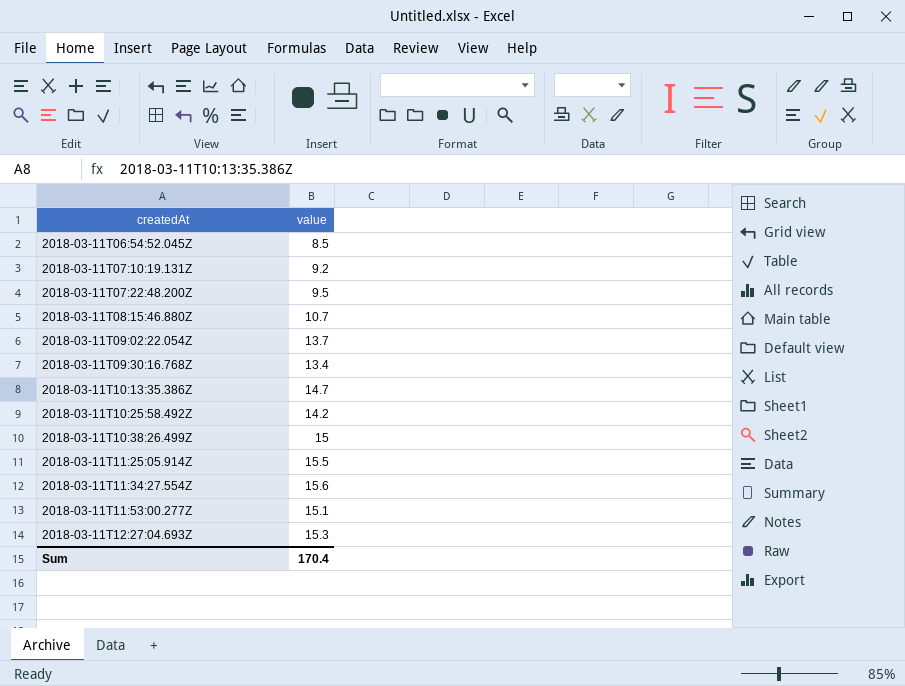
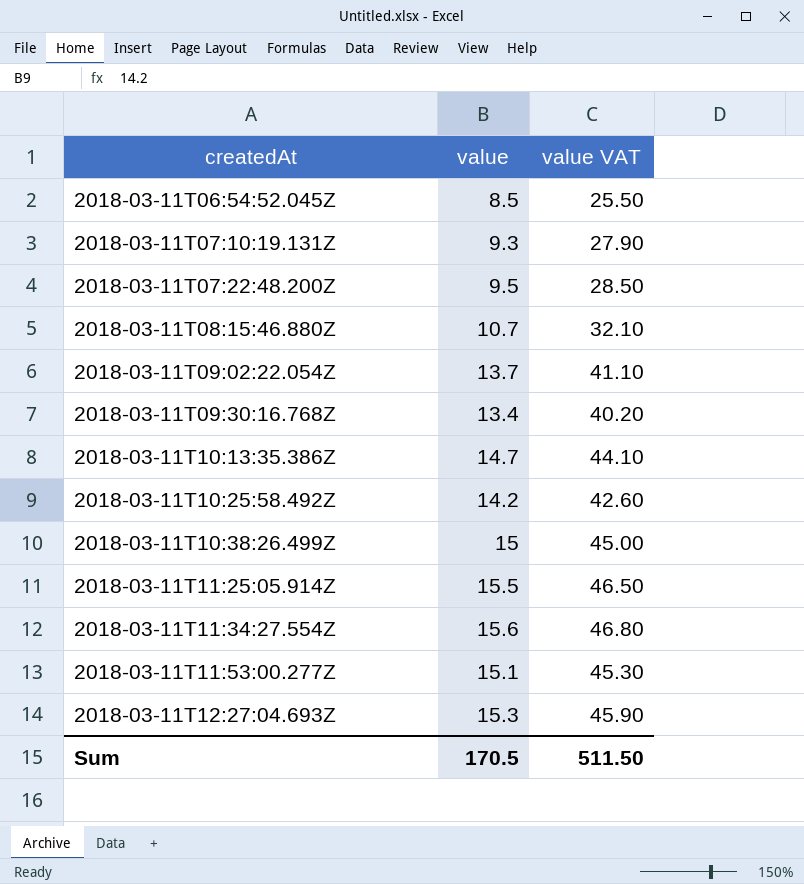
column value VAT | formula: none -> [value] * 3
2018-03-11T07:10:19.131Z | value: 9.2 -> 9.3
Sum | value: 170.4 -> 170.5

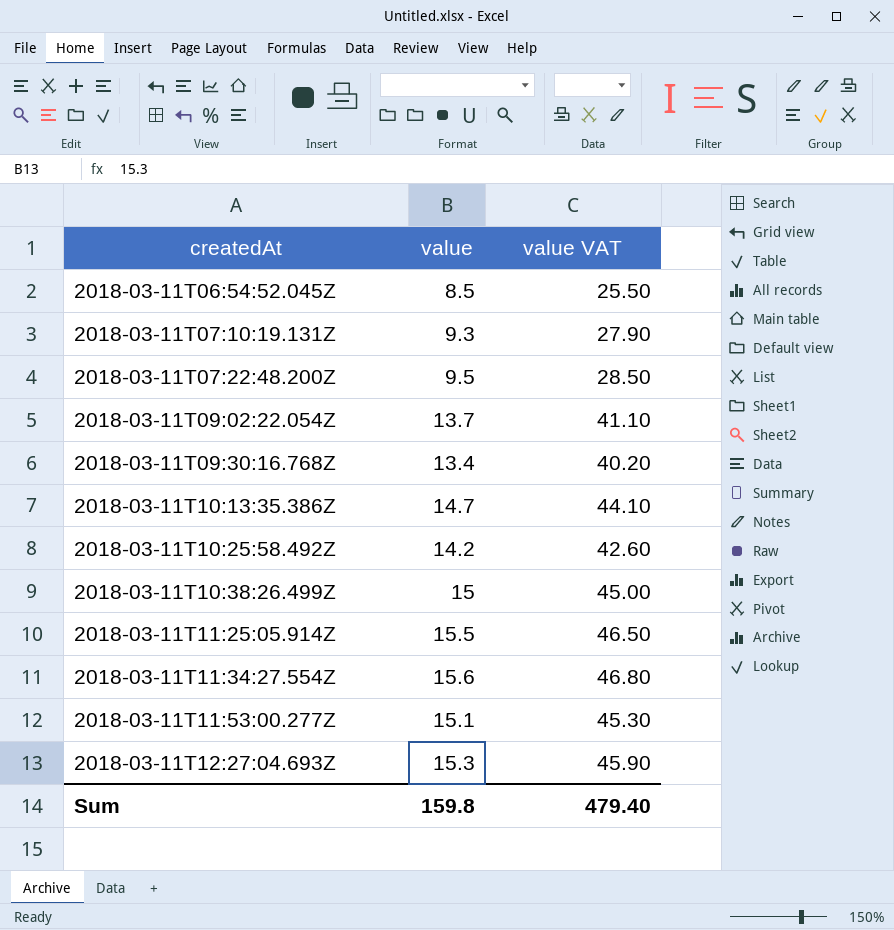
row 2018-03-11T08:15:46.880Z: 10.7 | 32.10 -> none
Sum | value: 170.5 -> 159.8
Sum | value VAT: 511.50 -> 479.40

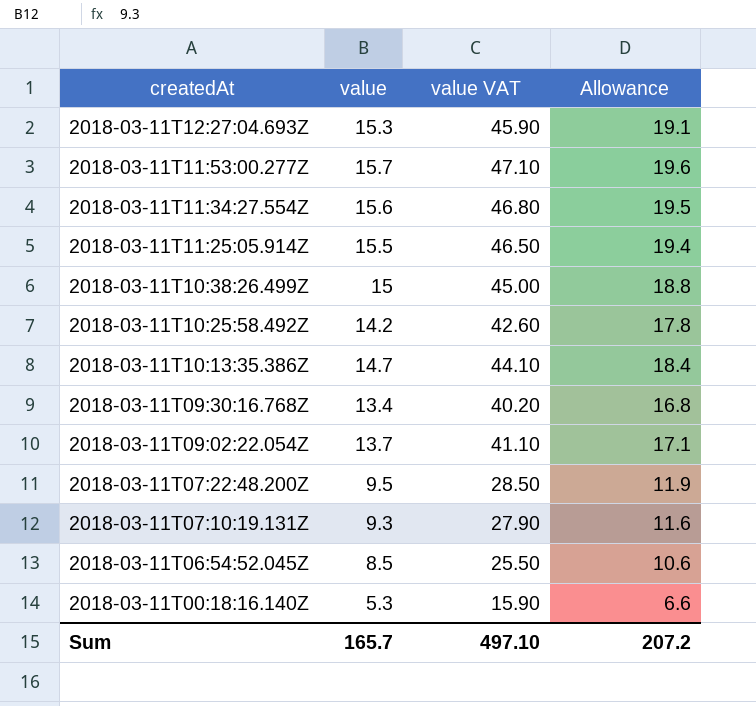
row order: createdAt ascending -> createdAt descending
column Allowance | formula: none -> [value] * 1.25
2018-03-11T11:53:00.277Z | value: 15.1 -> 15.7
2018-03-11T11:53:00.277Z | value VAT: 45.30 -> 47.10
row 2018-03-11T00:18:16.140Z: none -> 5.3 | 15.90 | 6.6
Sum | value: 159.8 -> 165.7
Sum | value VAT: 479.40 -> 497.10

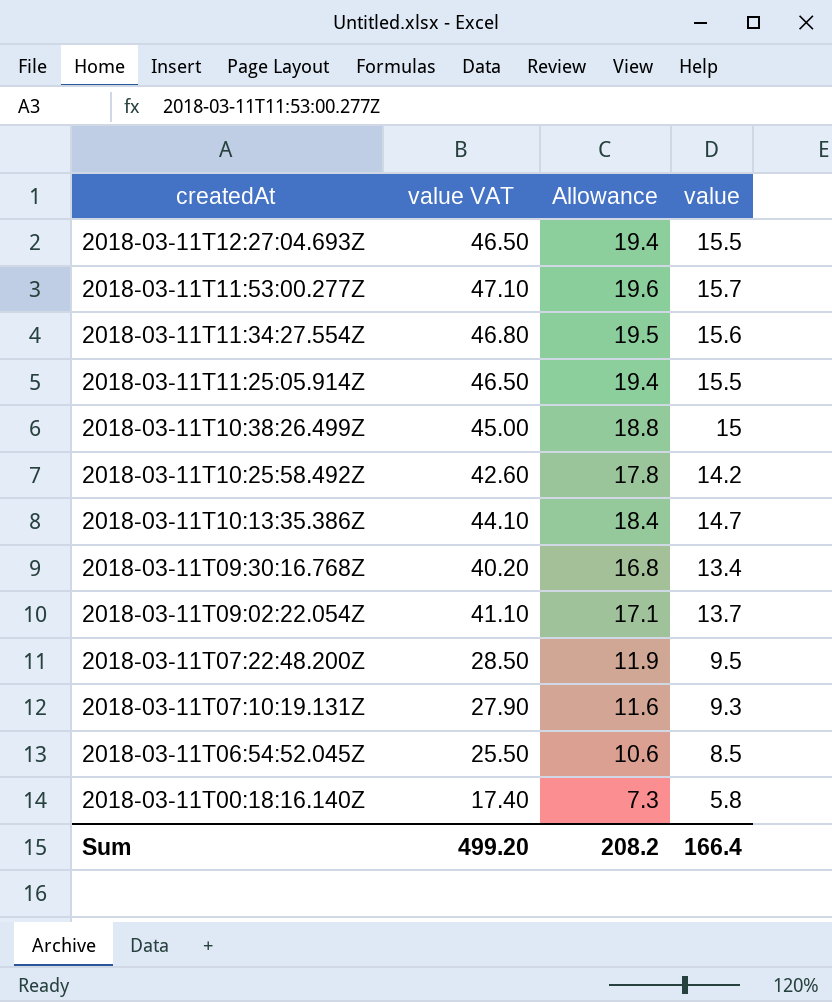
column value | position: 2 -> 4
2018-03-11T12:27:04.693Z | value VAT: 45.90 -> 46.50
2018-03-11T12:27:04.693Z | Allowance: 19.1 -> 19.4
2018-03-11T12:27:04.693Z | value: 15.3 -> 15.5
2018-03-11T00:18:16.140Z | value VAT: 15.90 -> 17.40
2018-03-11T00:18:16.140Z | Allowance: 6.6 -> 7.3
2018-03-11T00:18:16.140Z | value: 5.3 -> 5.8
Sum | value VAT: 497.10 -> 499.20
Sum | Allowance: 207.2 -> 208.2
Sum | value: 165.7 -> 166.4

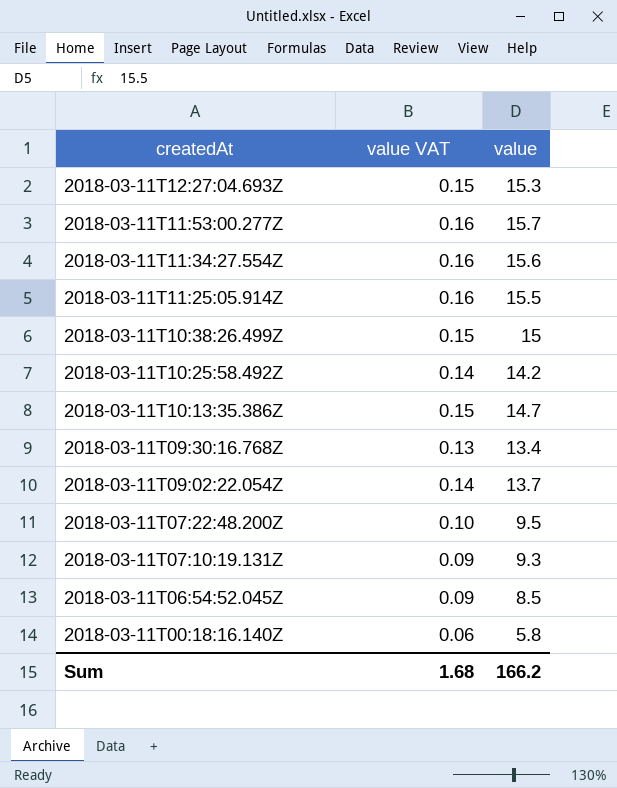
column Allowance | formula: [value] * 1.25 -> none
column value VAT | formula: [value] * 3 -> [value] * 0.01
2018-03-11T12:27:04.693Z | value: 15.5 -> 15.3
Sum | value VAT: 499.20 -> 1.68
Sum | value: 166.4 -> 166.2

